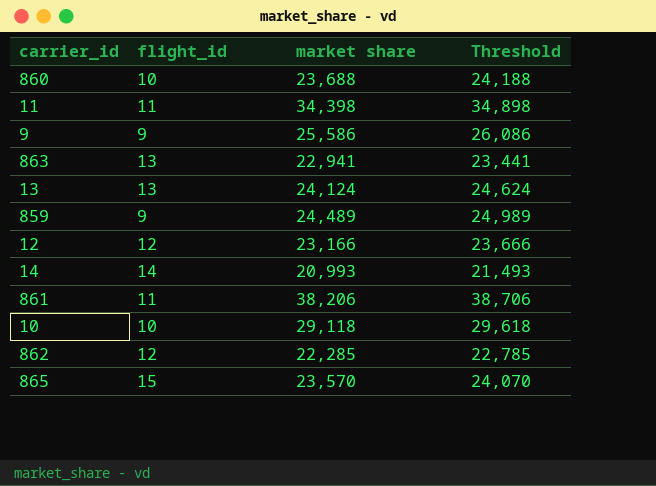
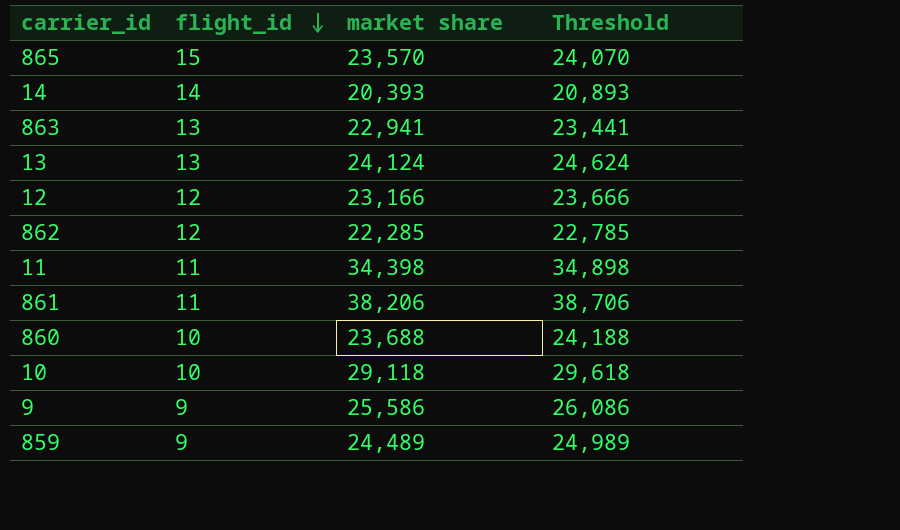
row order: none -> flight_id descending
14 | market share: 20,993 -> 20,393
14 | Threshold: 21,493 -> 20,893

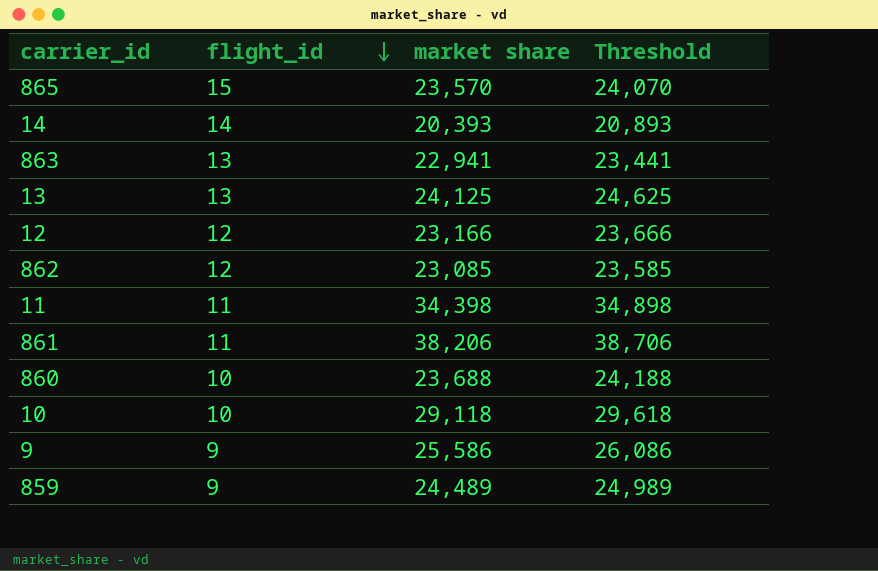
13 | market share: 24,124 -> 24,125
13 | Threshold: 24,624 -> 24,625
862 | market share: 22,285 -> 23,085
862 | Threshold: 22,785 -> 23,585

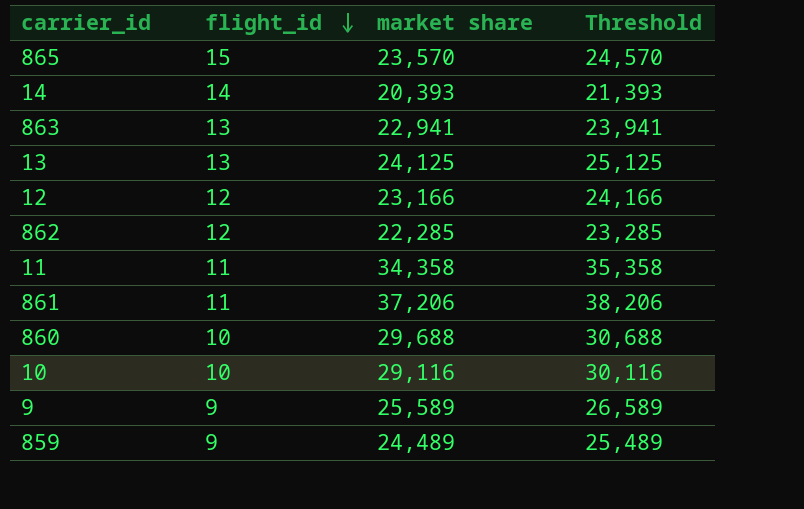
column Threshold | formula: [market share] + 500 -> [market share] + 1000
862 | market share: 23,085 -> 22,285
11 | market share: 34,398 -> 34,358
861 | market share: 38,206 -> 37,206
860 | market share: 23,688 -> 29,688
10 | market share: 29,118 -> 29,116
9 | market share: 25,586 -> 25,589

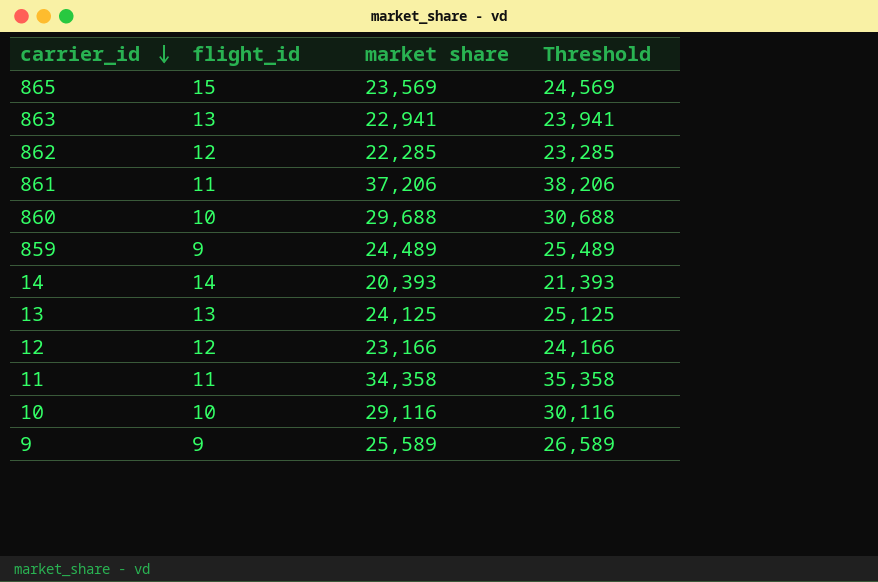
row order: flight_id descending -> carrier_id descending
865 | market share: 23,570 -> 23,569
865 | Threshold: 24,570 -> 24,569

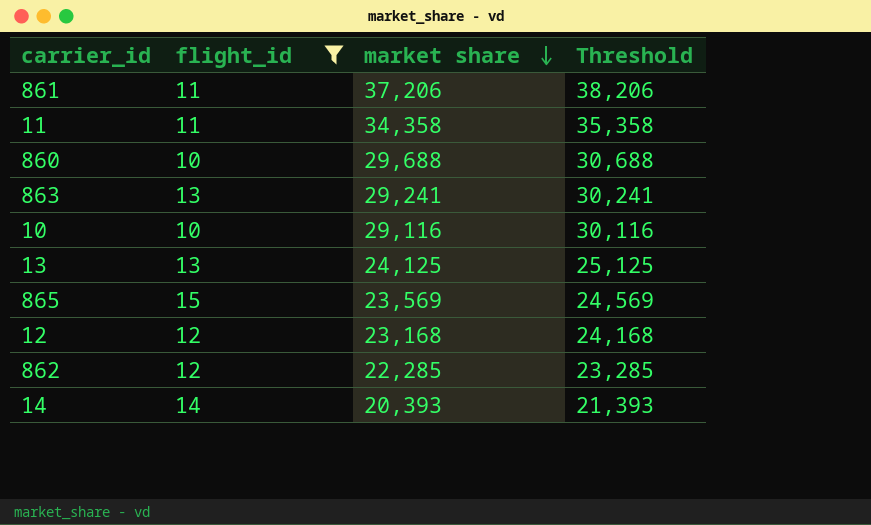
filter: none -> flight_id != 9
row order: carrier_id descending -> market share descending
863 | market share: 22,941 -> 29,241
863 | Threshold: 23,941 -> 30,241
12 | market share: 23,166 -> 23,168
12 | Threshold: 24,166 -> 24,168

